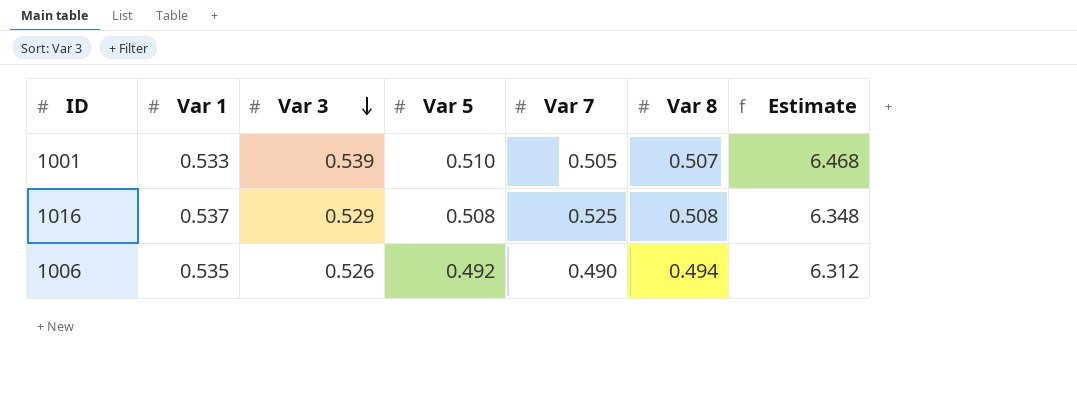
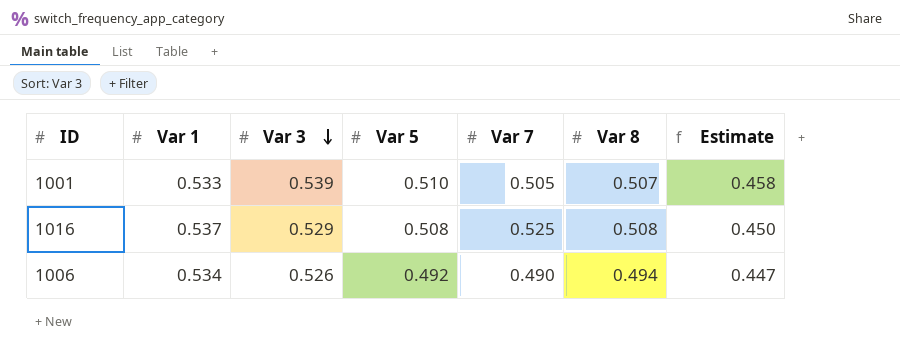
column Estimate | formula: [Var 3] * 12 -> [Var 3] * 0.85
1006 | Var 1: 0.535 -> 0.534

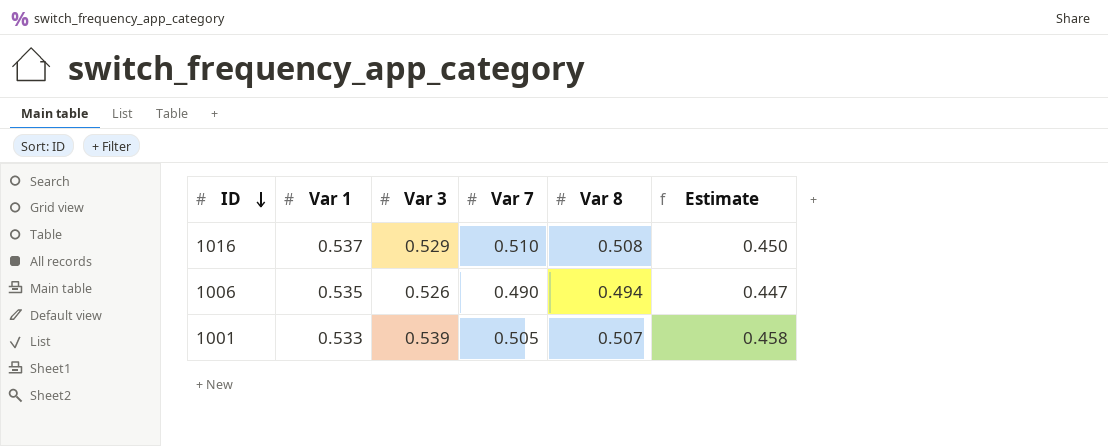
row order: Var 3 descending -> ID descending
column Var 5 | position: 4 -> none
1016 | Var 7: 0.525 -> 0.510
1006 | Var 1: 0.534 -> 0.535

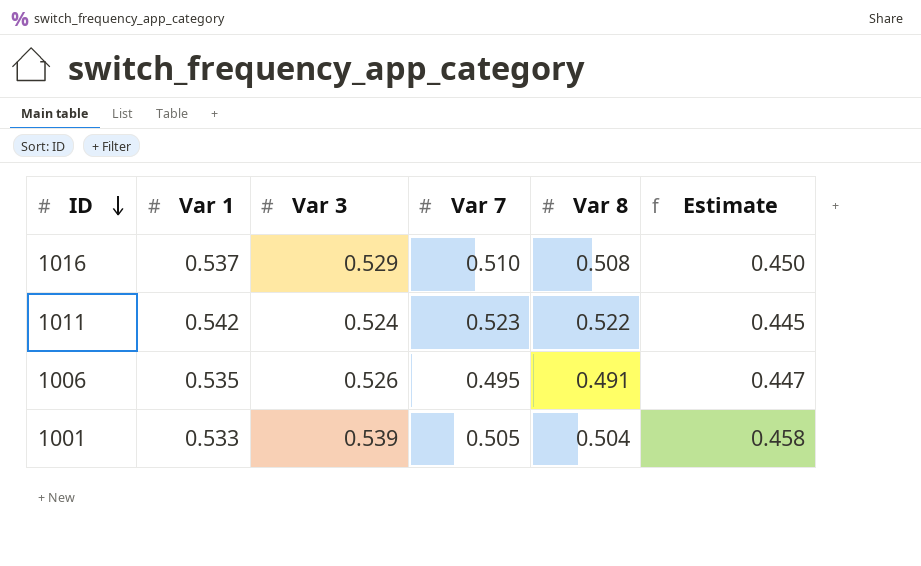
row 1011: none -> 0.542 | 0.524 | 0.523 | 0.522 | 0.445
1006 | Var 7: 0.490 -> 0.495
1006 | Var 8: 0.494 -> 0.491
1001 | Var 8: 0.507 -> 0.504

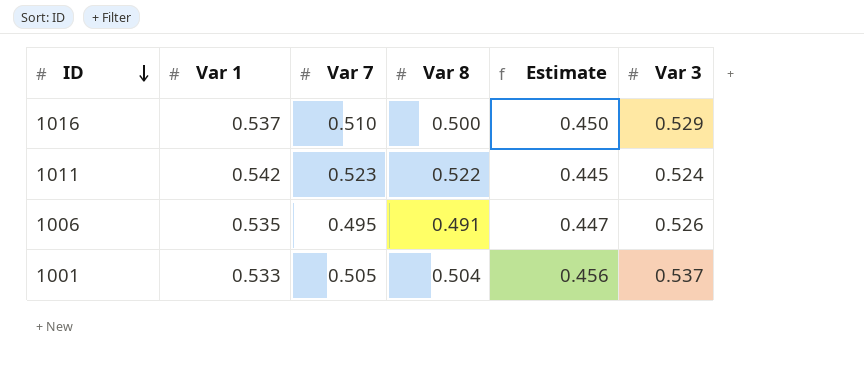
column Var 3 | position: 3 -> 6
1016 | Var 8: 0.508 -> 0.500
1001 | Estimate: 0.458 -> 0.456
1001 | Var 3: 0.539 -> 0.537

